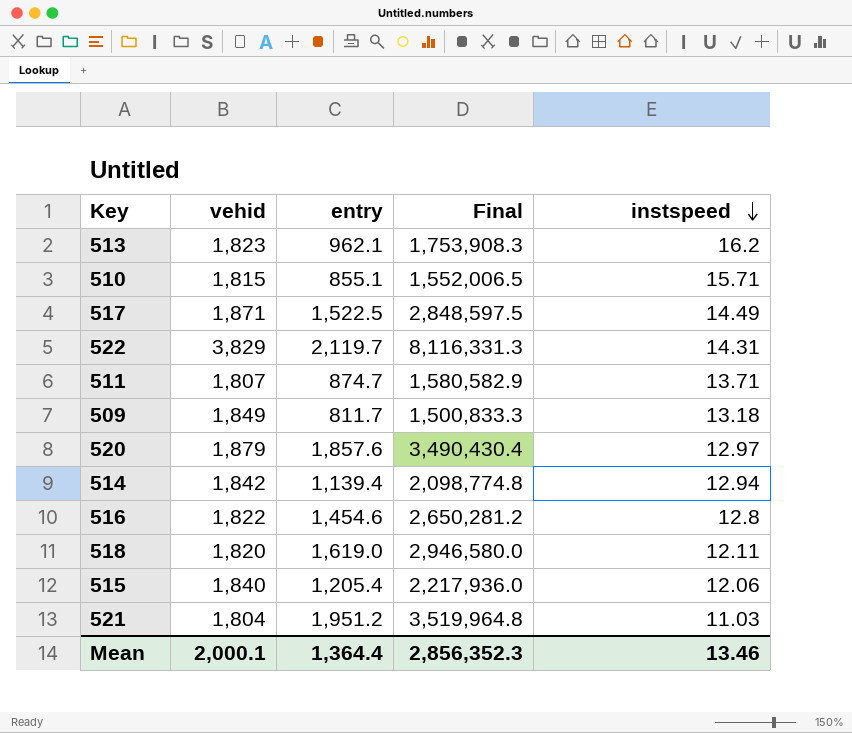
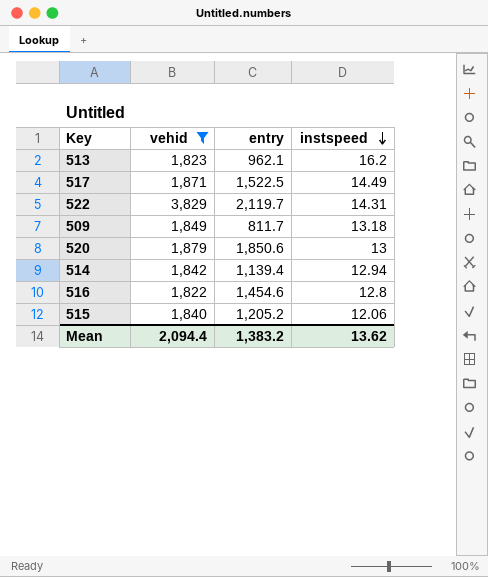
filter: none -> vehid >= 1,822
column Final | formula: [vehid] * [entry] -> none
520 | entry: 1,857.6 -> 1,850.6
520 | instspeed: 12.97 -> 13
515 | entry: 1,205.4 -> 1,205.2
Mean | vehid: 2,000.1 -> 2,094.4
Mean | entry: 1,364.4 -> 1,383.2
Mean | instspeed: 13.46 -> 13.62

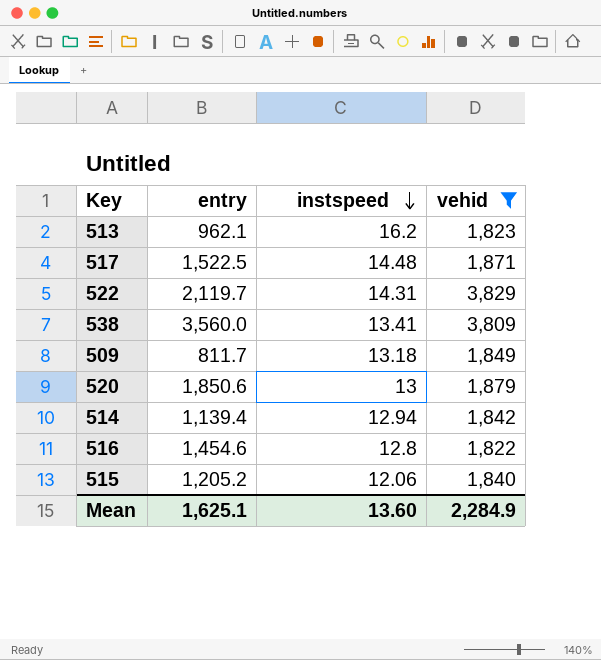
column vehid | position: 2 -> 4
517 | instspeed: 14.49 -> 14.48
row 538: none -> 3,560.0 | 13.41 | 3,809
Mean | entry: 1,383.2 -> 1,625.1
Mean | instspeed: 13.62 -> 13.60
Mean | vehid: 2,094.4 -> 2,284.9

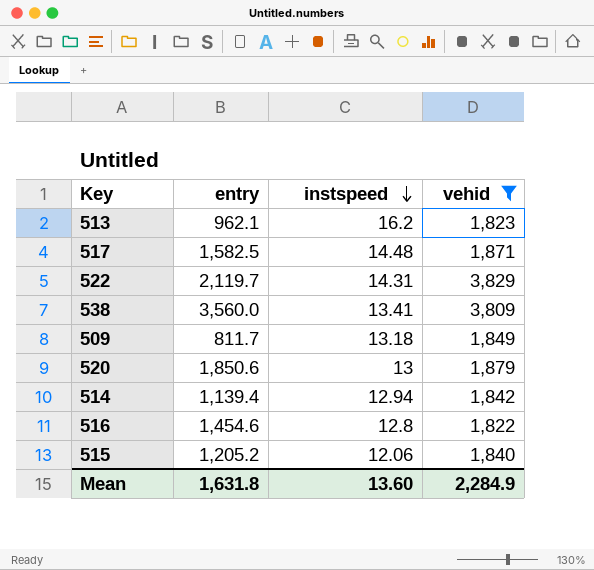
517 | entry: 1,522.5 -> 1,582.5
Mean | entry: 1,625.1 -> 1,631.8

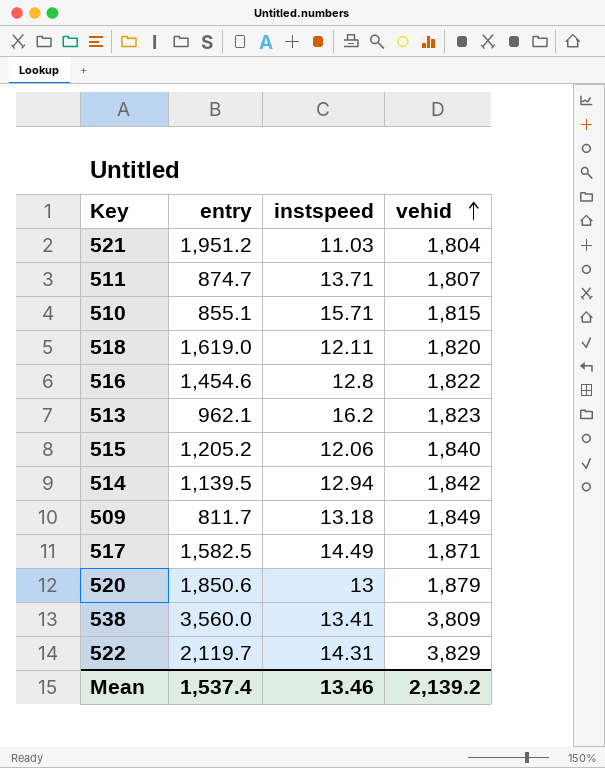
filter: vehid >= 1,822 -> none
row order: instspeed descending -> vehid ascending
514 | entry: 1,139.4 -> 1,139.5
517 | instspeed: 14.48 -> 14.49
Mean | entry: 1,631.8 -> 1,537.4
Mean | instspeed: 13.60 -> 13.46
Mean | vehid: 2,284.9 -> 2,139.2

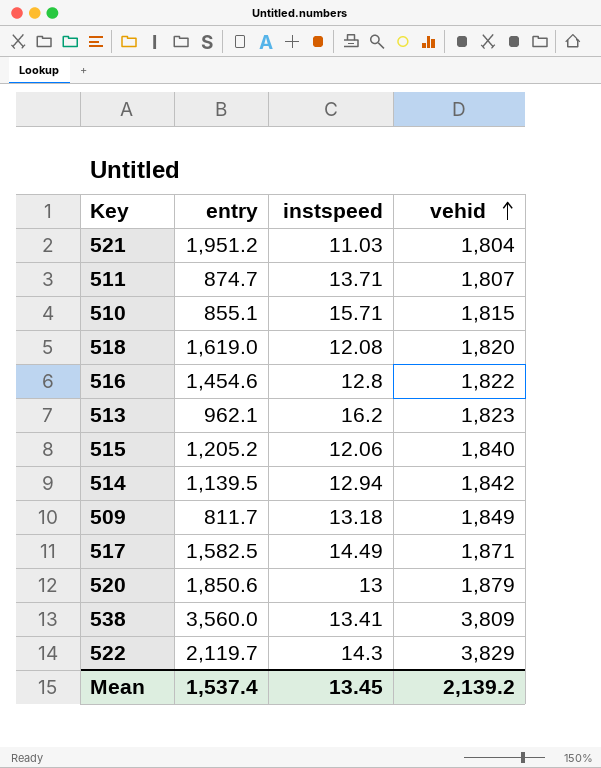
518 | instspeed: 12.11 -> 12.08
522 | instspeed: 14.31 -> 14.3
Mean | instspeed: 13.46 -> 13.45

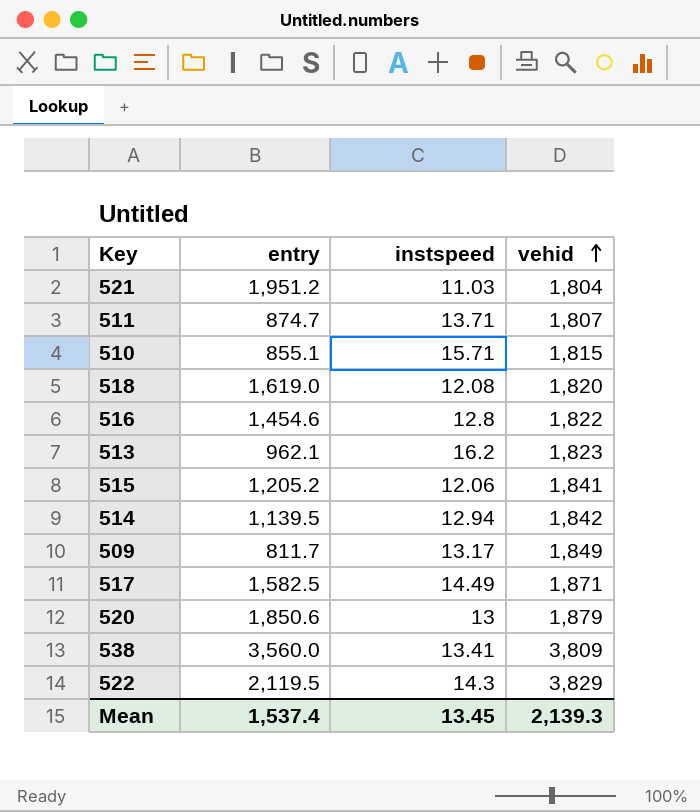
515 | vehid: 1,840 -> 1,841
509 | instspeed: 13.18 -> 13.17
522 | entry: 2,119.7 -> 2,119.5
Mean | vehid: 2,139.2 -> 2,139.3

